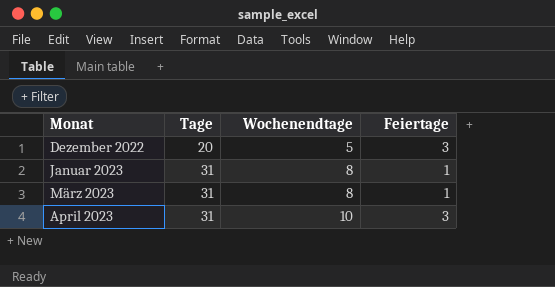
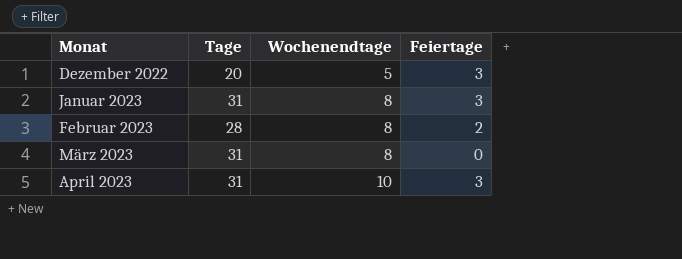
Januar 2023 | Feiertage: 1 -> 3
row Februar 2023: none -> 28 | 8 | 2
März 2023 | Feiertage: 1 -> 0

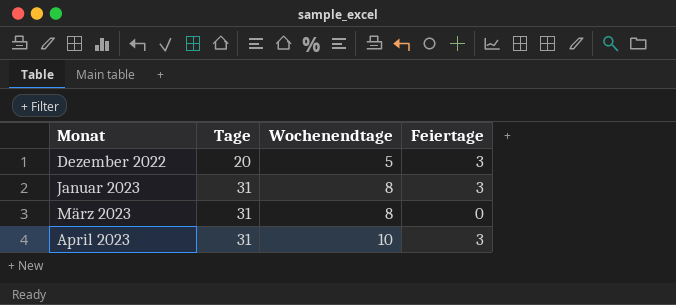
row Februar 2023: 28 | 8 | 2 -> none

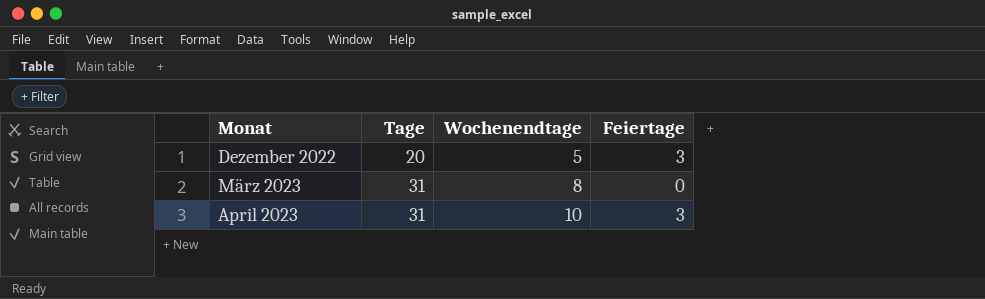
row Januar 2023: 31 | 8 | 3 -> none

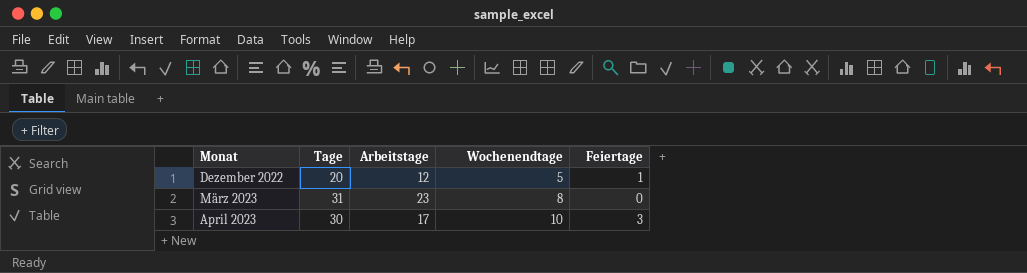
column Arbeitstage | position: none -> 3
Dezember 2022 | Feiertage: 3 -> 1
April 2023 | Tage: 31 -> 30

